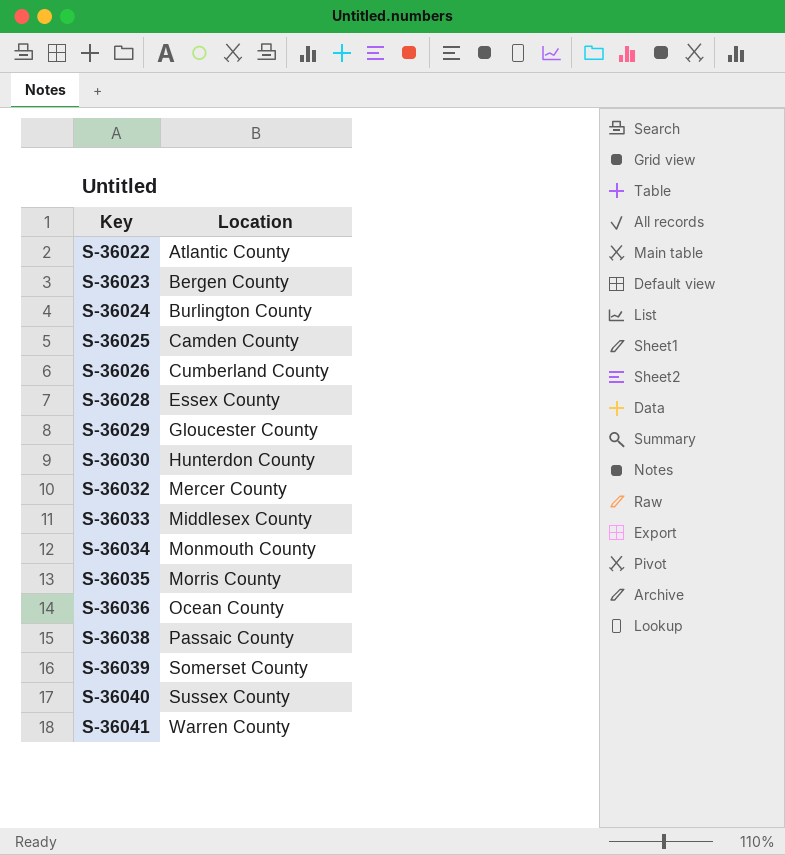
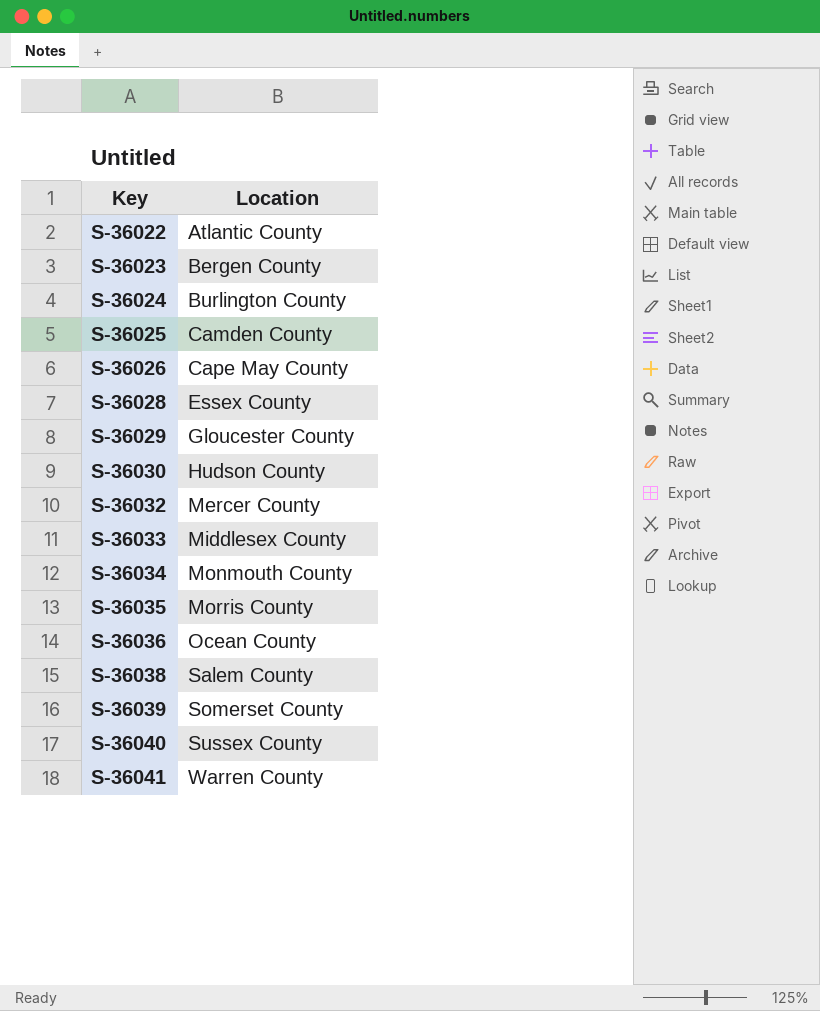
S-36026 | Location: Cumberland County -> Cape May County
S-36030 | Location: Hunterdon County -> Hudson County
S-36038 | Location: Passaic County -> Salem County

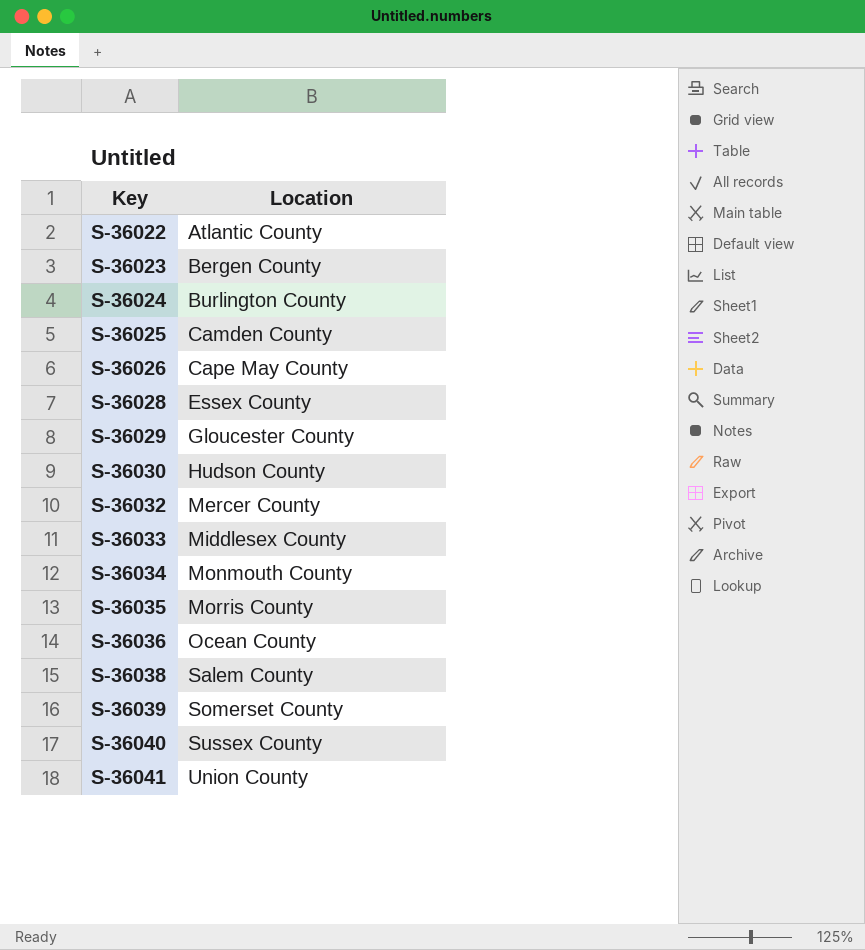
S-36041 | Location: Warren County -> Union County

